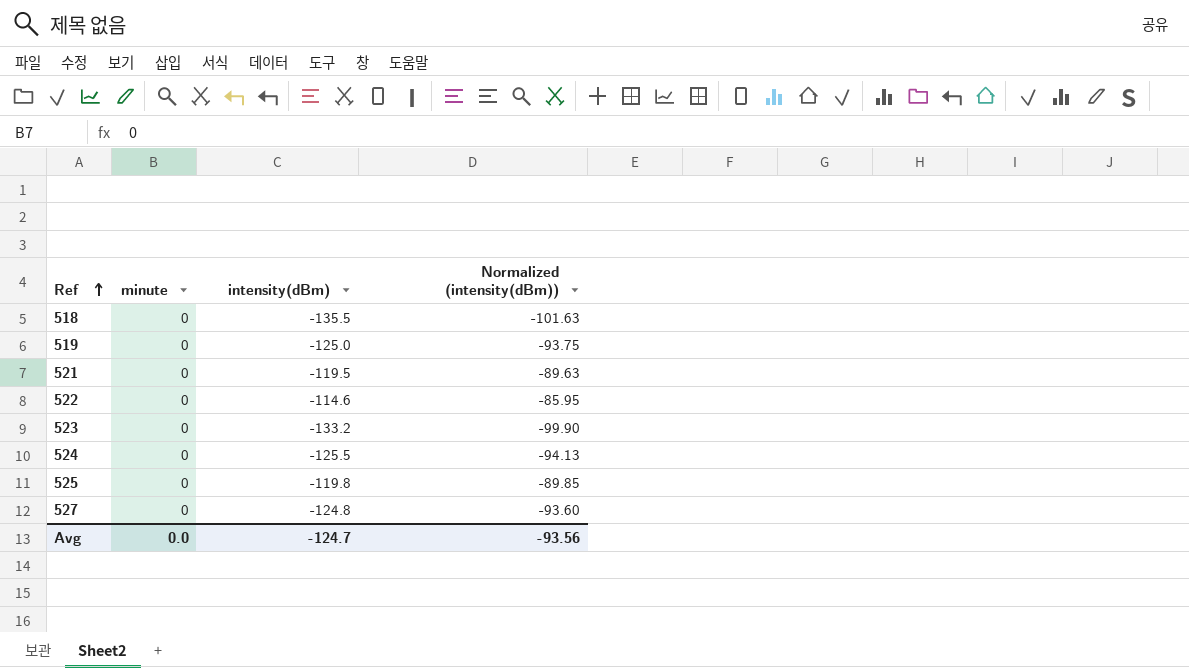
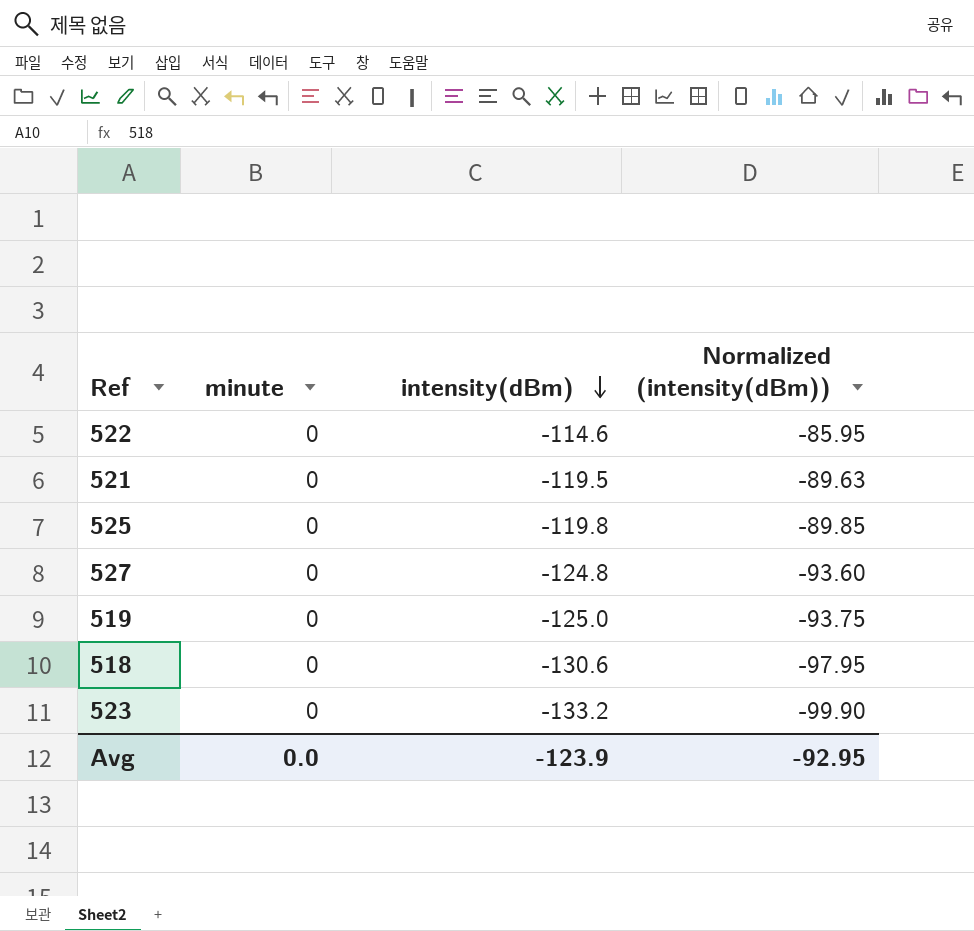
row order: Ref ascending -> intensity(dBm) descending
row 524: 0 | -125.5 | -94.13 -> none
518 | intensity(dBm): -135.5 -> -130.6
518 | Normalized (intensity(dBm)): -101.63 -> -97.95
Avg | intensity(dBm): -124.7 -> -123.9
Avg | Normalized (intensity(dBm)): -93.56 -> -92.95

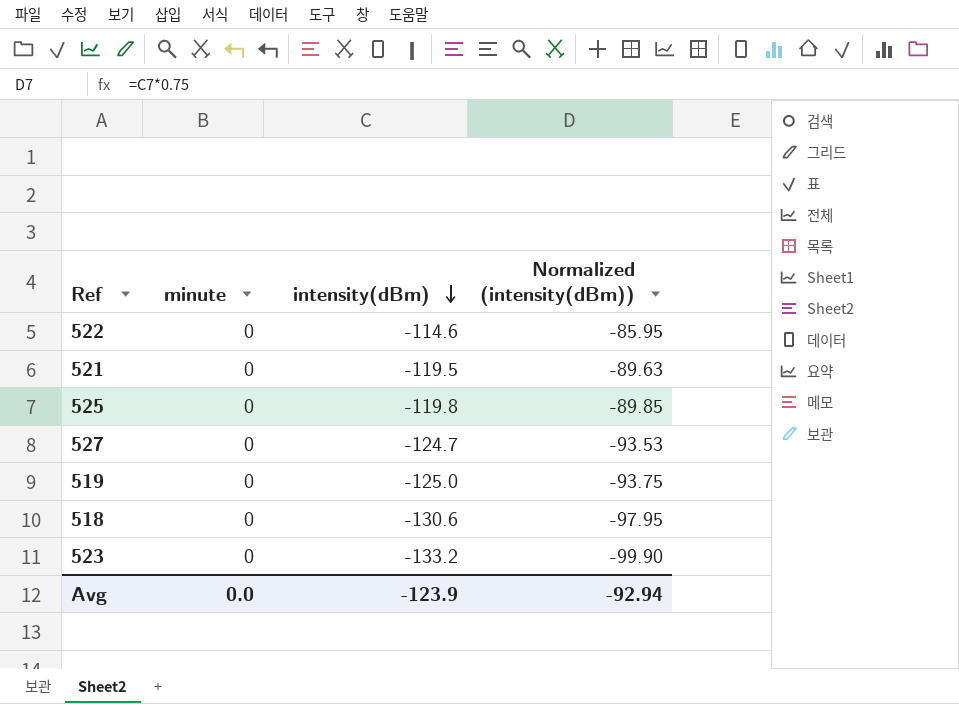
527 | intensity(dBm): -124.8 -> -124.7
527 | Normalized (intensity(dBm)): -93.60 -> -93.53
Avg | Normalized (intensity(dBm)): -92.95 -> -92.94

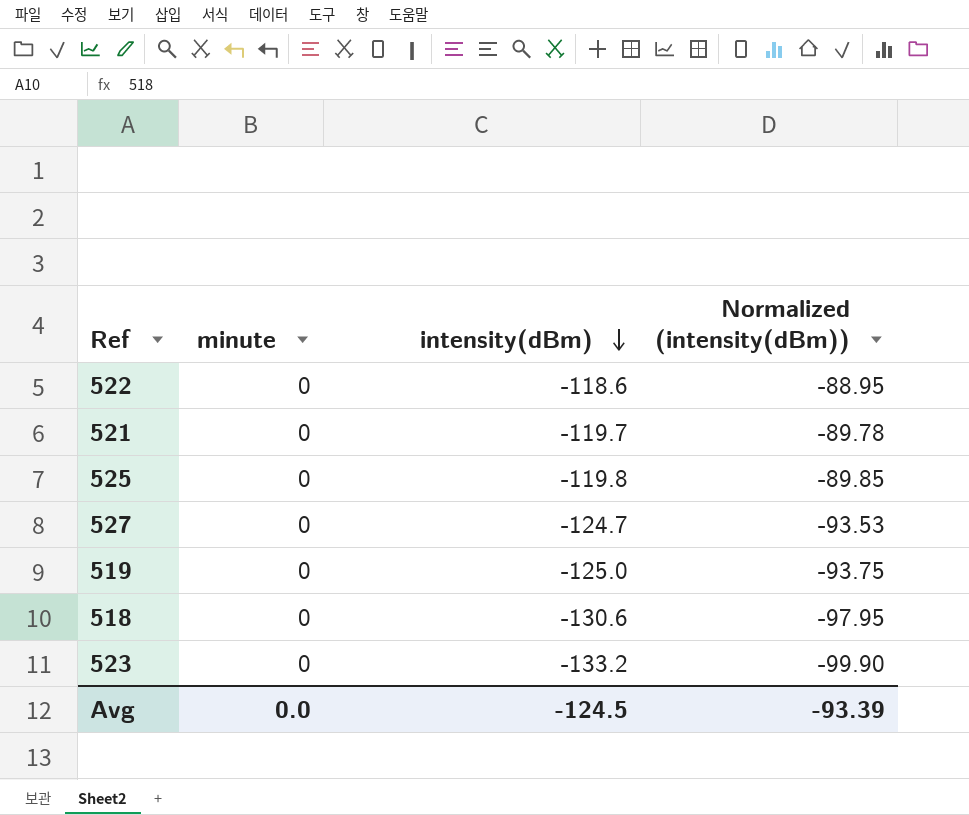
522 | intensity(dBm): -114.6 -> -118.6
522 | Normalized (intensity(dBm)): -85.95 -> -88.95
521 | intensity(dBm): -119.5 -> -119.7
521 | Normalized (intensity(dBm)): -89.63 -> -89.78
Avg | intensity(dBm): -123.9 -> -124.5
Avg | Normalized (intensity(dBm)): -92.94 -> -93.39

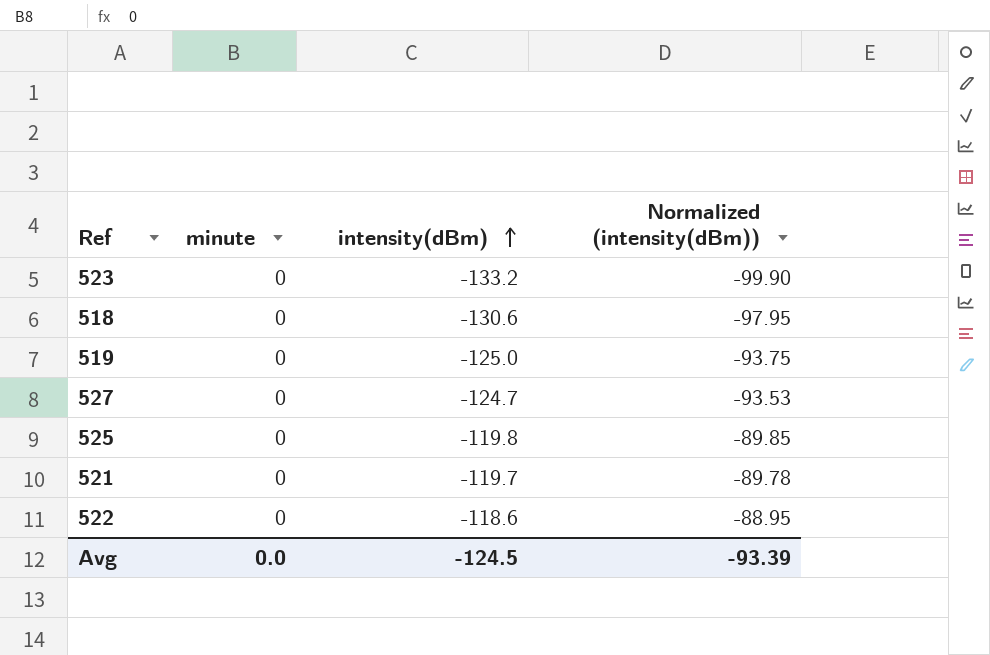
row order: intensity(dBm) descending -> intensity(dBm) ascending

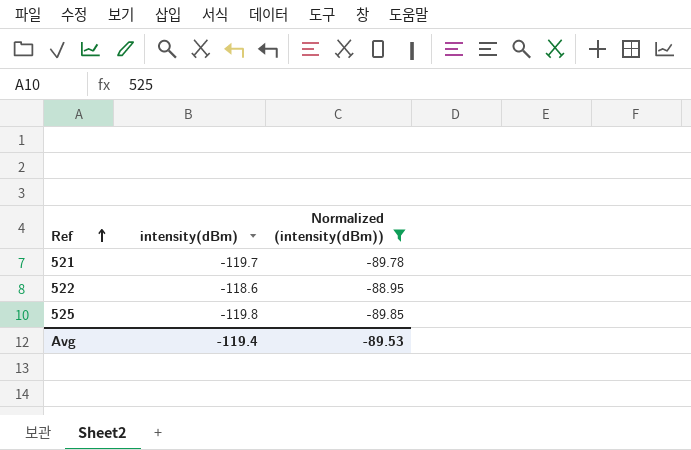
filter: none -> Normalized (intensity(dBm)) >= -89.85
row order: intensity(dBm) ascending -> Ref ascending
column minute | position: 2 -> none
Avg | intensity(dBm): -124.5 -> -119.4
Avg | Normalized (intensity(dBm)): -93.39 -> -89.53

